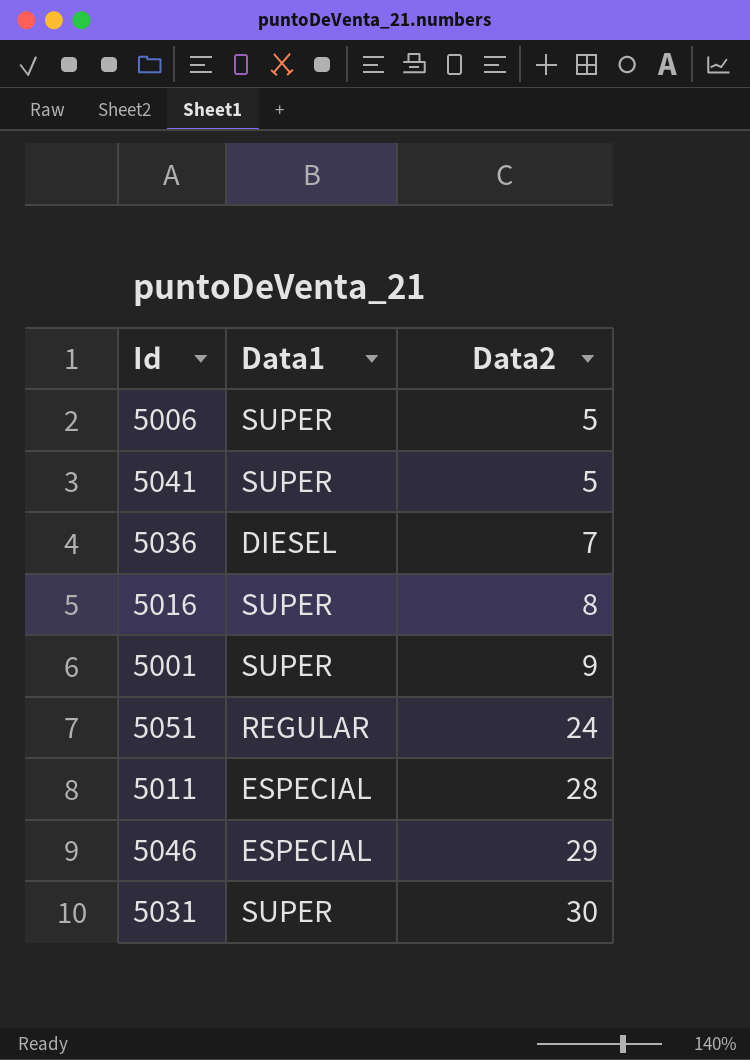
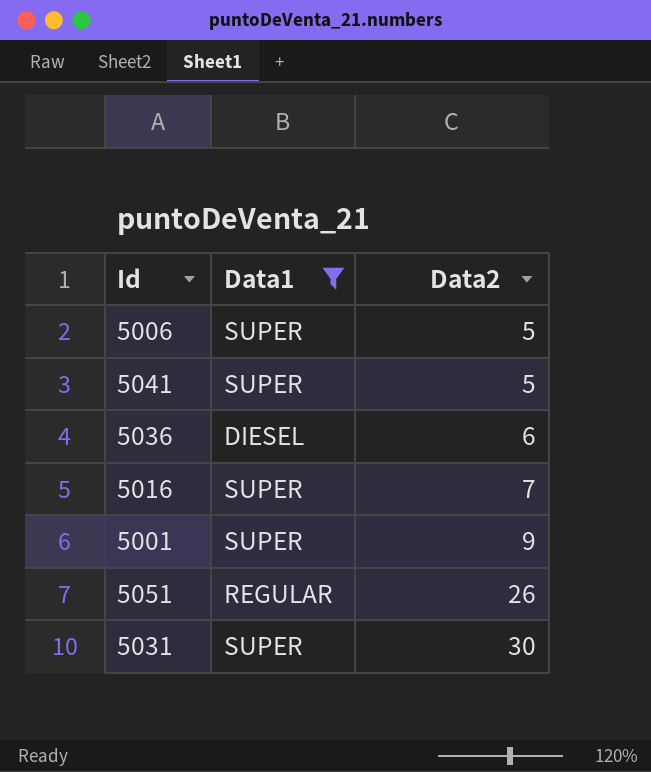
filter: none -> Data1 != ESPECIAL
5036 | Data2: 7 -> 6
5016 | Data2: 8 -> 7
5051 | Data2: 24 -> 26

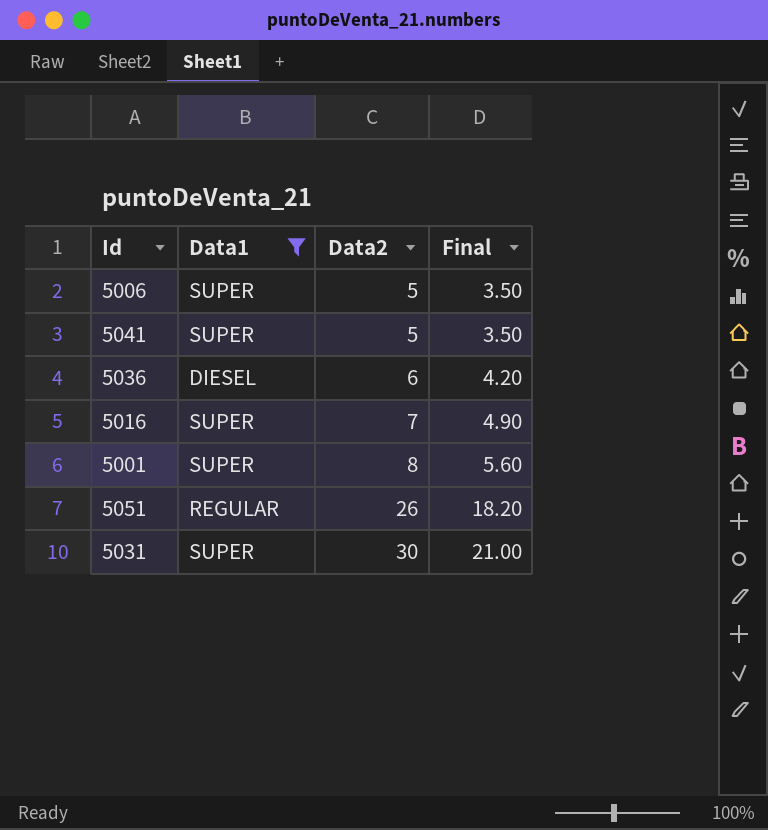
column Final | formula: none -> [Data2] * 0.7
5001 | Data2: 9 -> 8

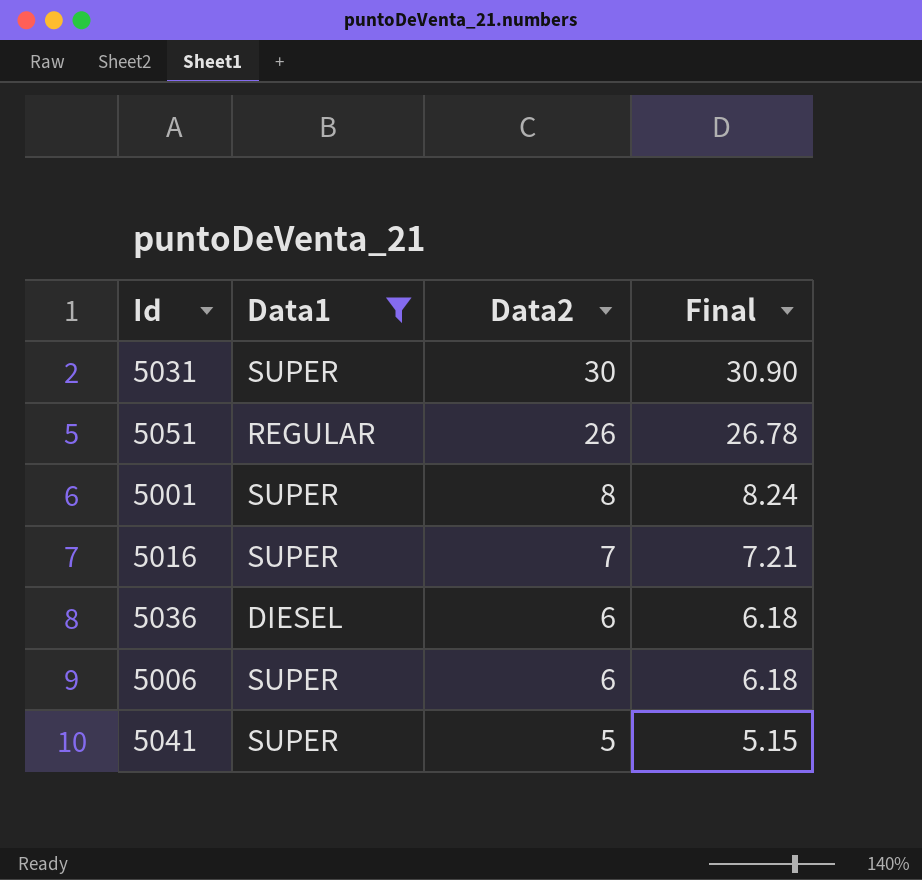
row order: Data2 ascending -> Data2 descending
column Final | formula: [Data2] * 0.7 -> [Data2] * 1.03
5006 | Data2: 5 -> 6

